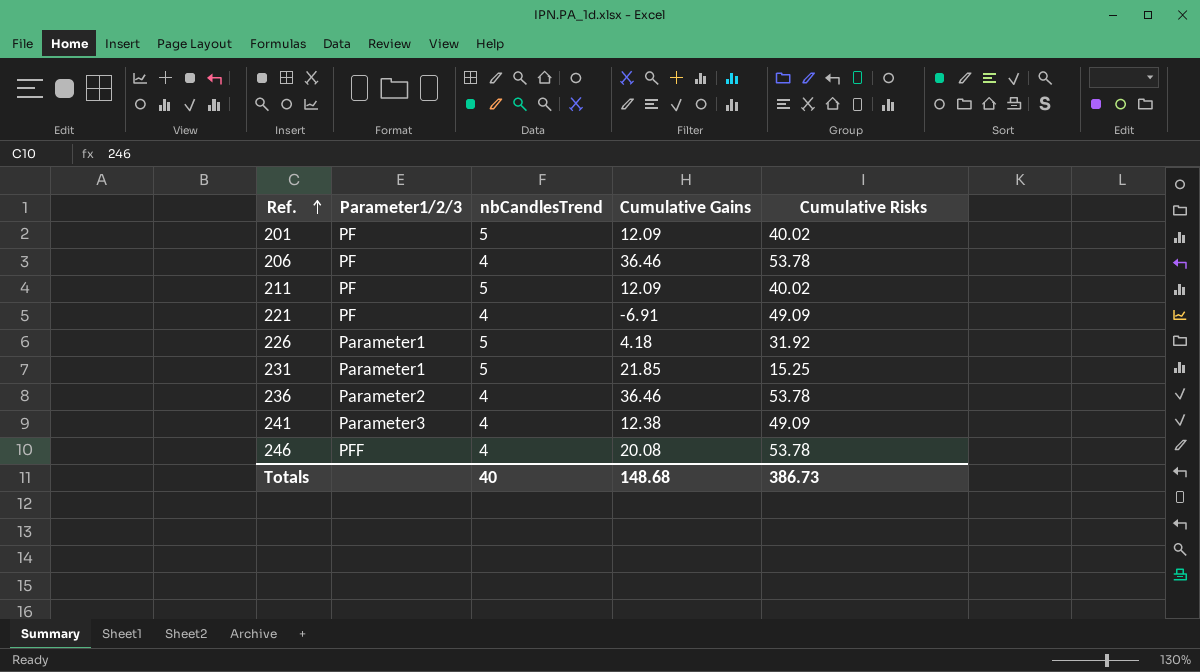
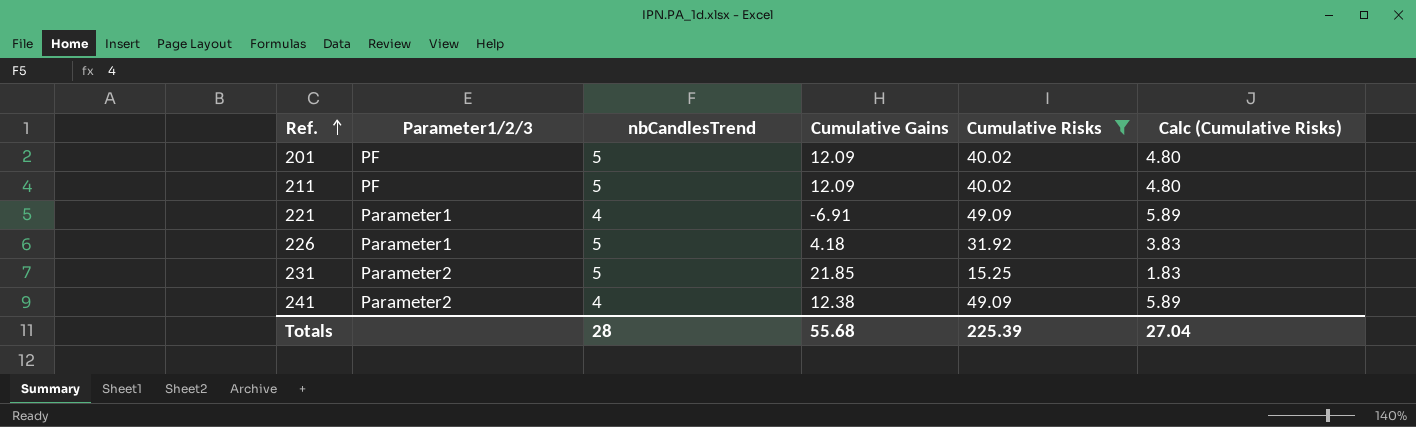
filter: none -> Cumulative Risks != 53.78
column Calc (Cumulative Risks) | formula: none -> [Cumulative Risks] * 0.12
221 | Parameter1/2/3: PF -> Parameter1
231 | Parameter1/2/3: Parameter1 -> Parameter2
241 | Parameter1/2/3: Parameter3 -> Parameter2
Totals | nbCandlesTrend: 40 -> 28
Totals | Cumulative Gains: 148.68 -> 55.68
Totals | Cumulative Risks: 386.73 -> 225.39

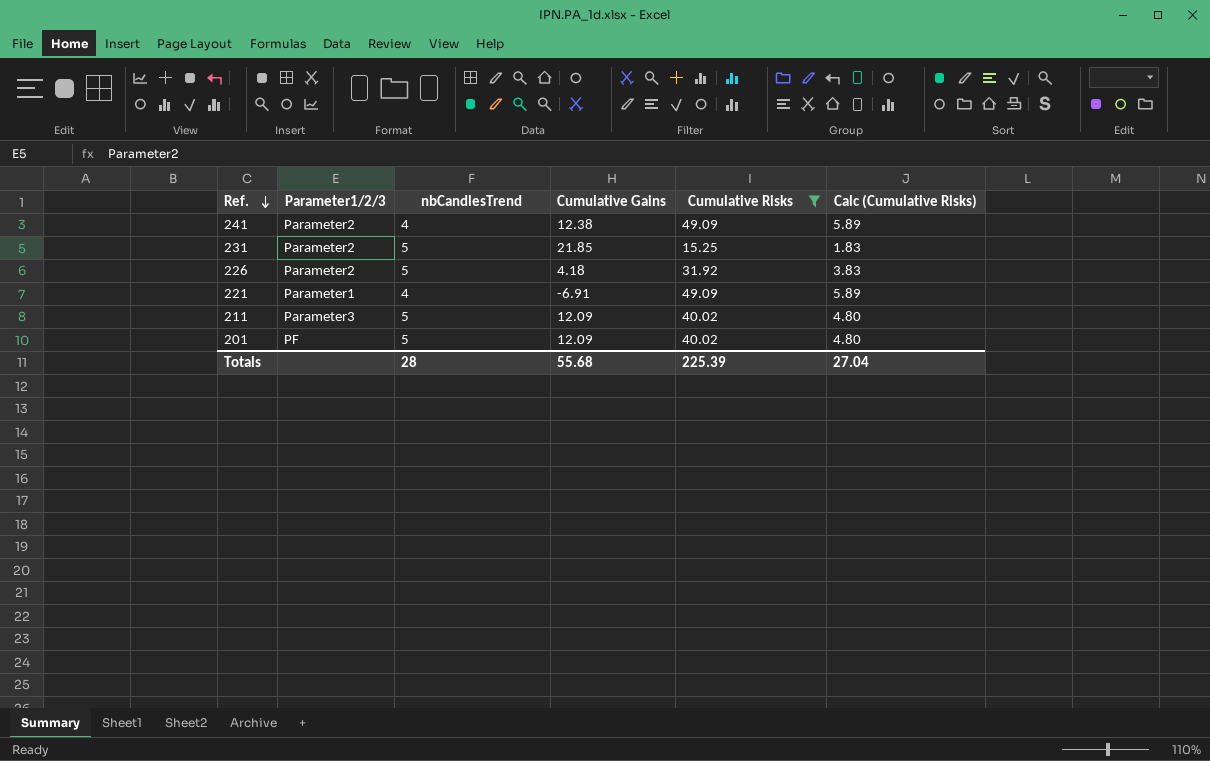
row order: Ref. ascending -> Ref. descending
226 | Parameter1/2/3: Parameter1 -> Parameter2
211 | Parameter1/2/3: PF -> Parameter3

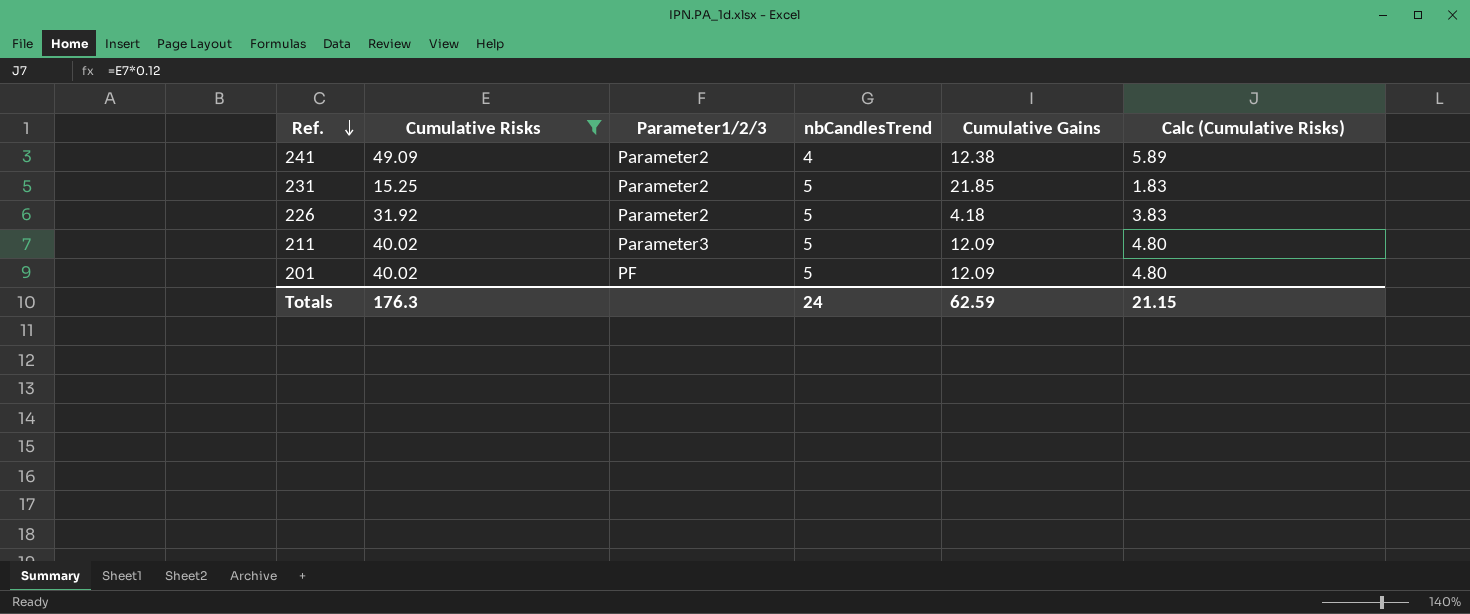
column Cumulative Risks | position: 5 -> 2
row 221: Parameter1 | 4 | -6.91 | 49.09 | 5.89 -> none
Totals | Cumulative Risks: 225.39 -> 176.3
Totals | nbCandlesTrend: 28 -> 24
Totals | Cumulative Gains: 55.68 -> 62.59
Totals | Calc (Cumulative Risks): 27.04 -> 21.15

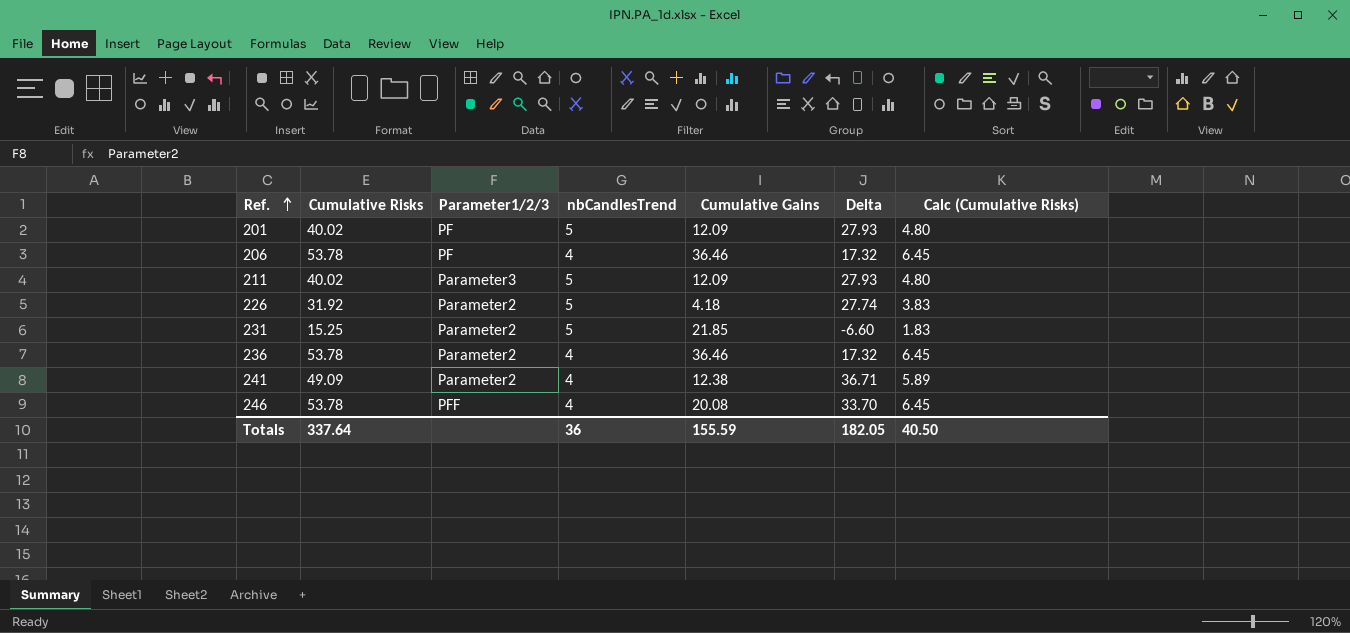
filter: Cumulative Risks != 53.78 -> none
row order: Ref. descending -> Ref. ascending
column Delta | formula: none -> [Cumulative Risks] - [Cumulative Gains]
Totals | Cumulative Risks: 176.3 -> 337.64
Totals | nbCandlesTrend: 24 -> 36
Totals | Cumulative Gains: 62.59 -> 155.59
Totals | Calc (Cumulative Risks): 21.15 -> 40.50

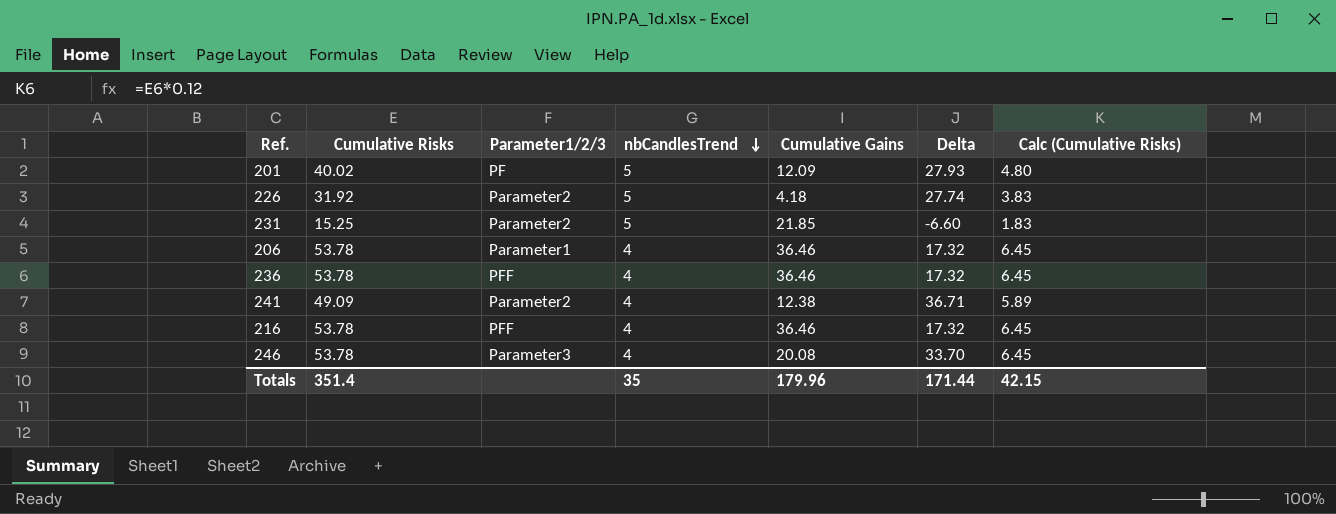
row order: Ref. ascending -> nbCandlesTrend descending
row 211: 40.02 | Parameter3 | 5 | 12.09 | 27.93 | 4.80 -> none
206 | Parameter1/2/3: PF -> Parameter1
236 | Parameter1/2/3: Parameter2 -> PFF
row 216: none -> 53.78 | PFF | 4 | 36.46 | 17.32 | 6.45
246 | Parameter1/2/3: PFF -> Parameter3
Totals | Cumulative Risks: 337.64 -> 351.4
Totals | nbCandlesTrend: 36 -> 35
Totals | Cumulative Gains: 155.59 -> 179.96
Totals | Delta: 182.05 -> 171.44
Totals | Calc (Cumulative Risks): 40.50 -> 42.15

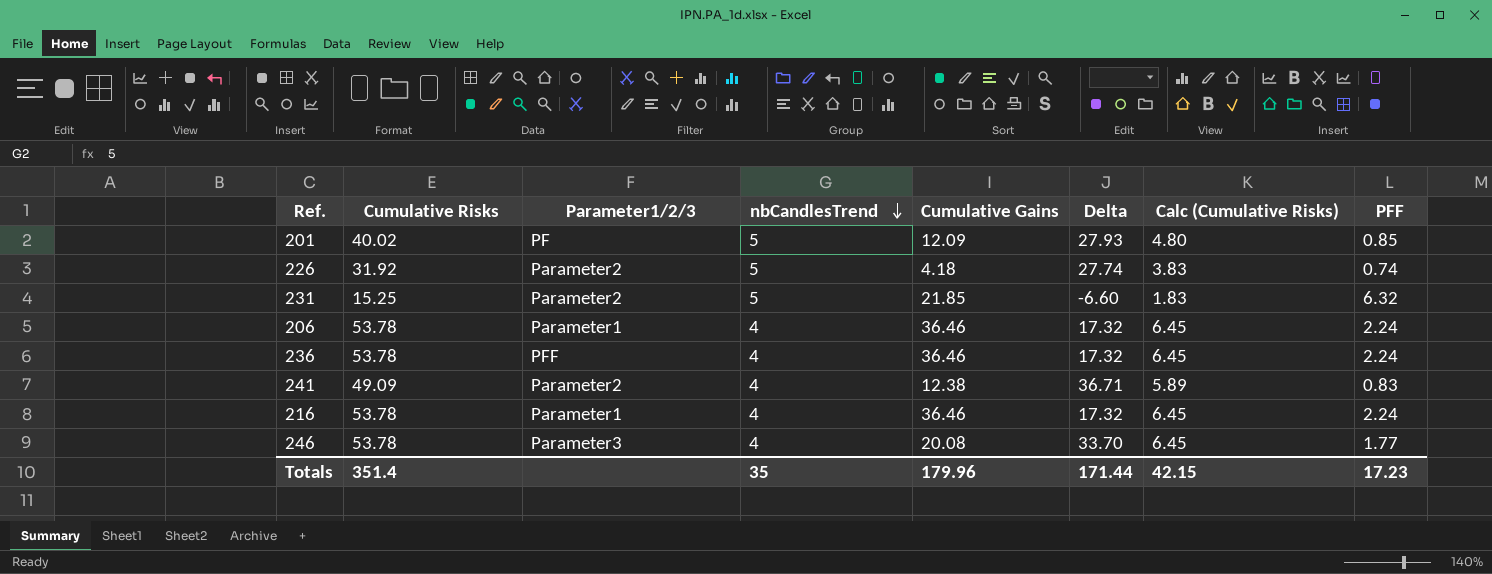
column PFF | position: none -> 8
216 | Parameter1/2/3: PFF -> Parameter1

